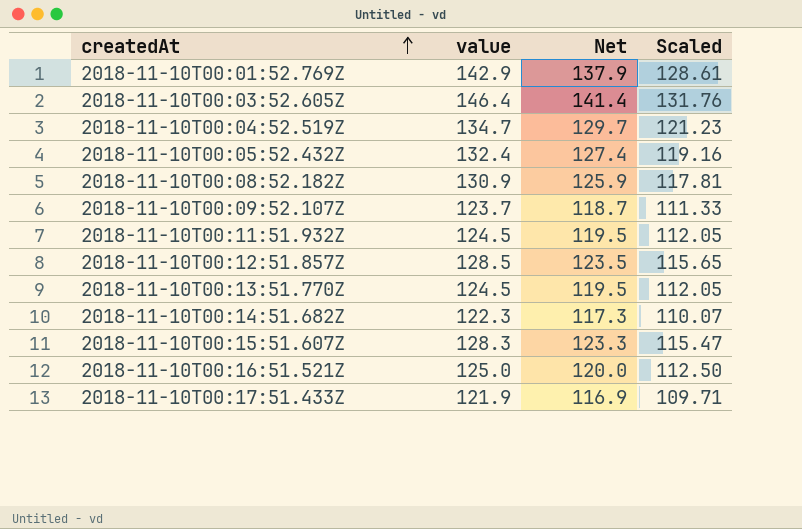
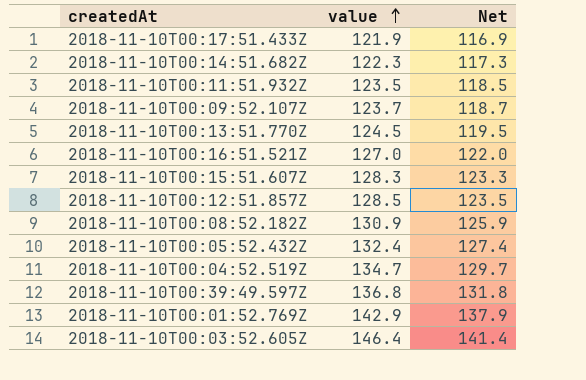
row order: createdAt ascending -> value ascending
column Scaled | formula: [value] * 0.9 -> none
2018-11-10T00:11:51.932Z | value: 124.5 -> 123.5
2018-11-10T00:11:51.932Z | Net: 119.5 -> 118.5
2018-11-10T00:16:51.521Z | value: 125.0 -> 127.0
2018-11-10T00:16:51.521Z | Net: 120.0 -> 122.0
row 2018-11-10T00:39:49.597Z: none -> 136.8 | 131.8

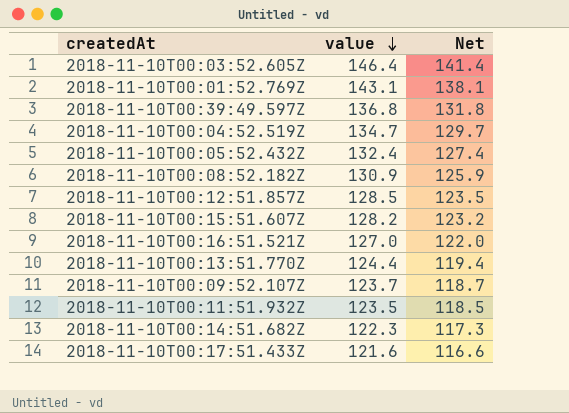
row order: value ascending -> value descending
2018-11-10T00:01:52.769Z | value: 142.9 -> 143.1
2018-11-10T00:01:52.769Z | Net: 137.9 -> 138.1
2018-11-10T00:15:51.607Z | value: 128.3 -> 128.2
2018-11-10T00:15:51.607Z | Net: 123.3 -> 123.2
2018-11-10T00:13:51.770Z | value: 124.5 -> 124.4
2018-11-10T00:13:51.770Z | Net: 119.5 -> 119.4
2018-11-10T00:17:51.433Z | value: 121.9 -> 121.6
2018-11-10T00:17:51.433Z | Net: 116.9 -> 116.6

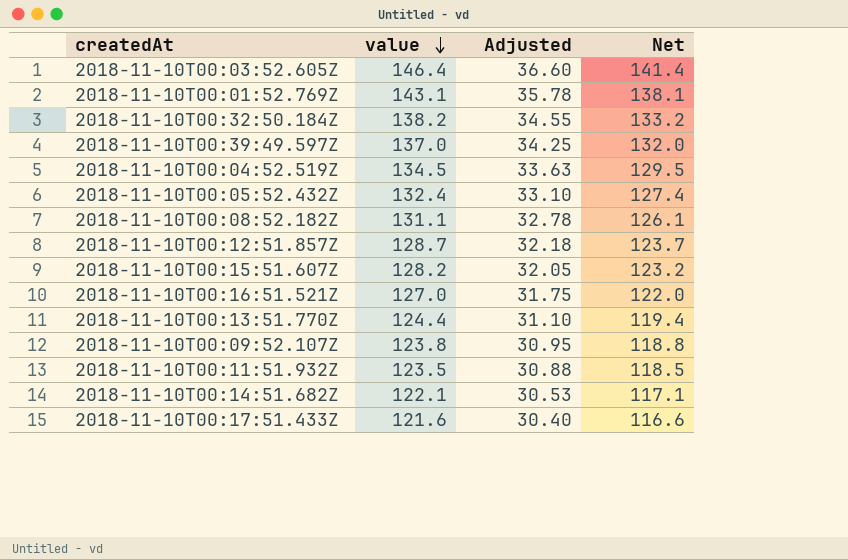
column Adjusted | formula: none -> [value] * 0.25
row 2018-11-10T00:32:50.184Z: none -> 138.2 | 34.55 | 133.2
2018-11-10T00:39:49.597Z | value: 136.8 -> 137.0
2018-11-10T00:39:49.597Z | Net: 131.8 -> 132.0
2018-11-10T00:04:52.519Z | value: 134.7 -> 134.5
2018-11-10T00:04:52.519Z | Net: 129.7 -> 129.5
2018-11-10T00:08:52.182Z | value: 130.9 -> 131.1
2018-11-10T00:08:52.182Z | Net: 125.9 -> 126.1
2018-11-10T00:12:51.857Z | value: 128.5 -> 128.7
2018-11-10T00:12:51.857Z | Net: 123.5 -> 123.7
2018-11-10T00:09:52.107Z | value: 123.7 -> 123.8
2018-11-10T00:09:52.107Z | Net: 118.7 -> 118.8
2018-11-10T00:14:51.682Z | value: 122.3 -> 122.1
2018-11-10T00:14:51.682Z | Net: 117.3 -> 117.1

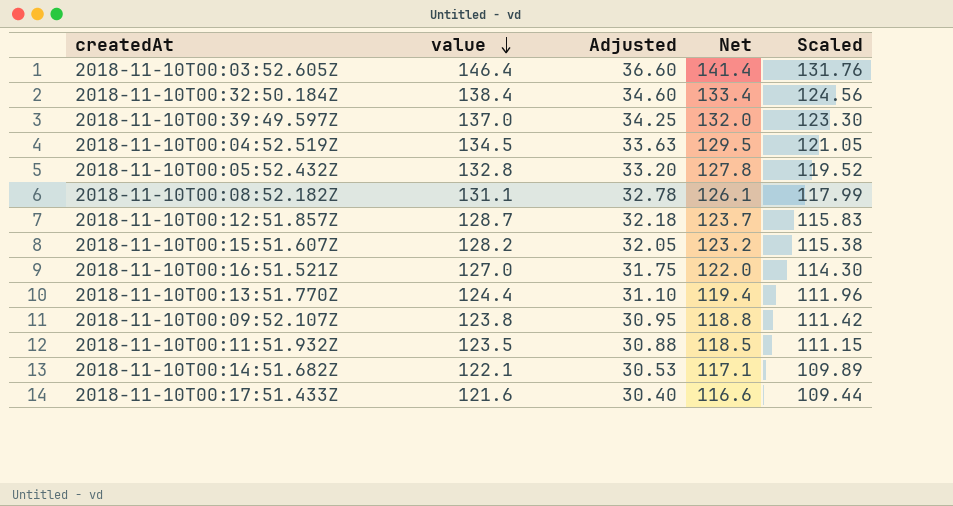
column Scaled | formula: none -> [value] * 0.9
row 2018-11-10T00:01:52.769Z: 143.1 | 35.78 | 138.1 -> none
2018-11-10T00:32:50.184Z | value: 138.2 -> 138.4
2018-11-10T00:32:50.184Z | Adjusted: 34.55 -> 34.60
2018-11-10T00:32:50.184Z | Net: 133.2 -> 133.4
2018-11-10T00:05:52.432Z | value: 132.4 -> 132.8
2018-11-10T00:05:52.432Z | Adjusted: 33.10 -> 33.20
2018-11-10T00:05:52.432Z | Net: 127.4 -> 127.8

